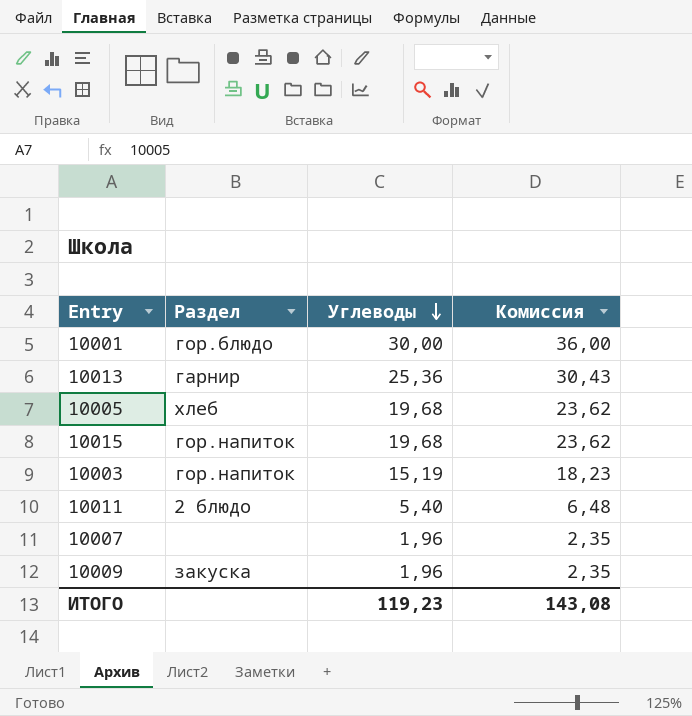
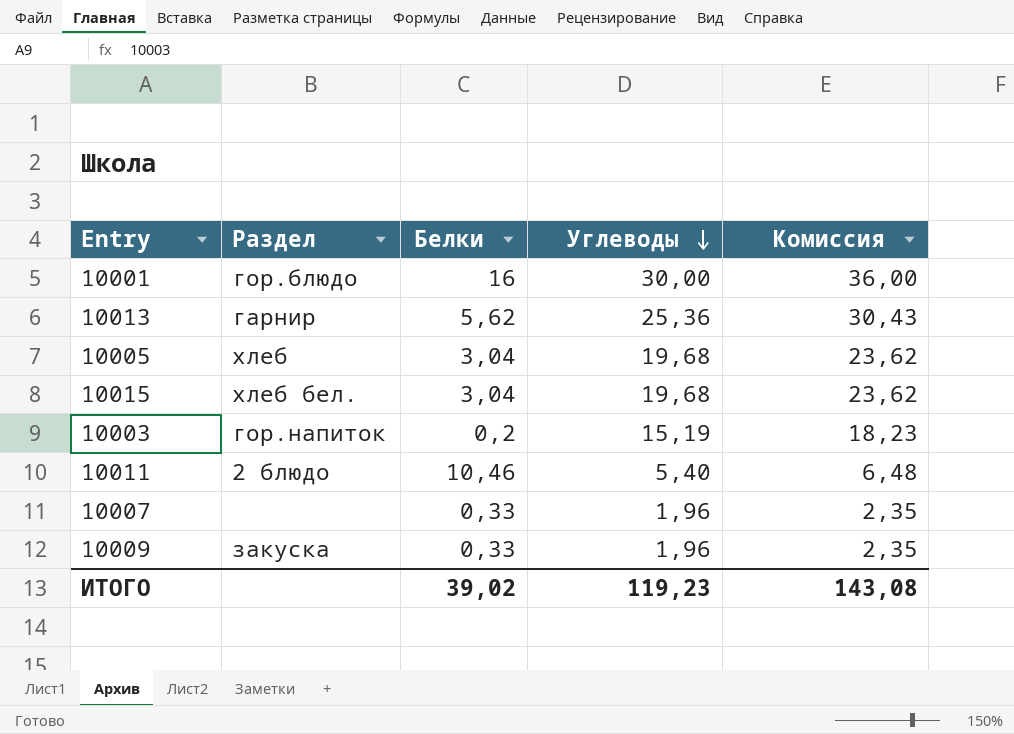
column Белки | position: none -> 3
10015 | Раздел: гор.напиток -> хлеб бел.

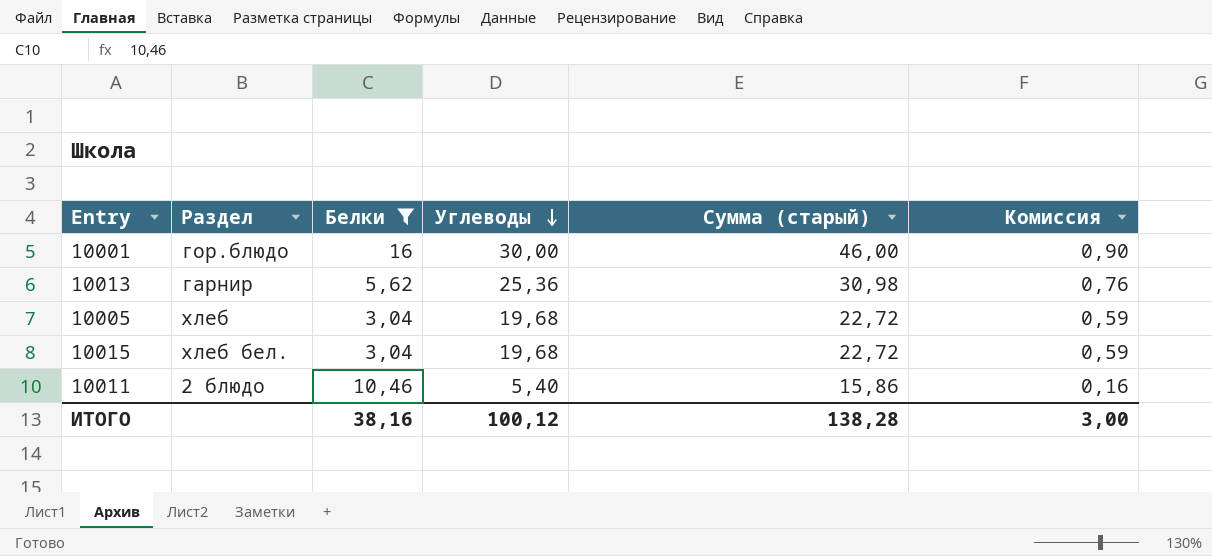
filter: none -> Белки >= 3,04
column Сумма (старый) | formula: none -> [Белки] + [Углеводы]
column Комиссия | formula: [Углеводы] * 1,2 -> [Углеводы] * 0,03
ИТОГО | Белки: 39,02 -> 38,16
ИТОГО | Углеводы: 119,23 -> 100,12
ИТОГО | Комиссия: 143,08 -> 3,00

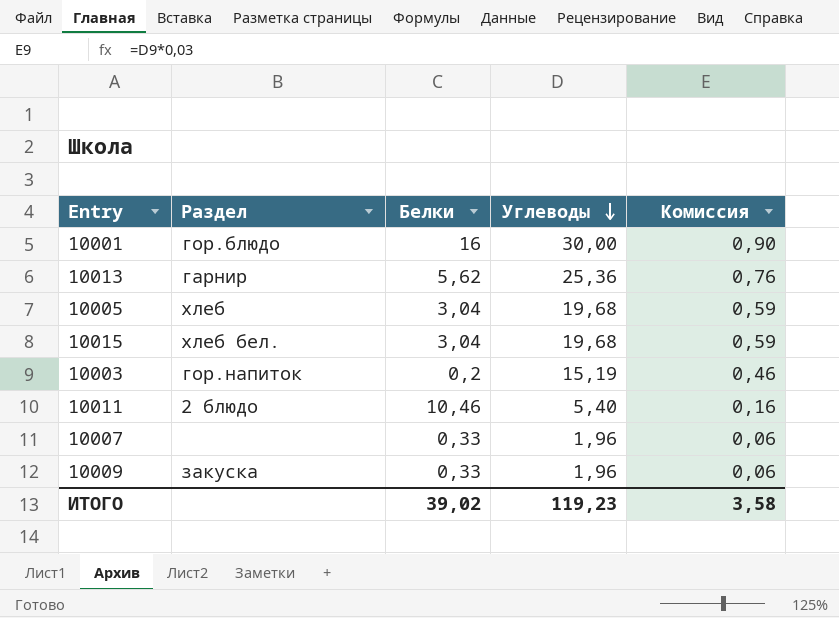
filter: Белки >= 3,04 -> none
column Сумма (старый) | formula: [Белки] + [Углеводы] -> none
ИТОГО | Белки: 38,16 -> 39,02
ИТОГО | Углеводы: 100,12 -> 119,23
ИТОГО | Комиссия: 3,00 -> 3,58

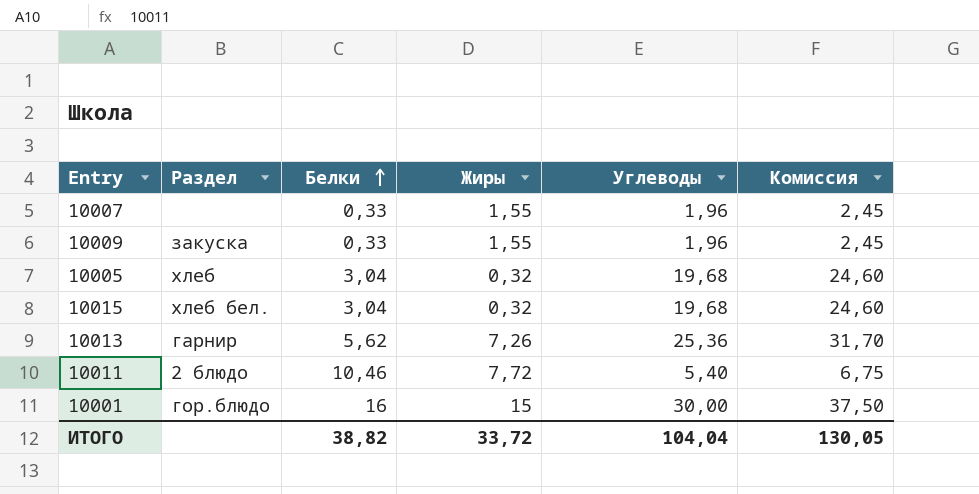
row order: Углеводы descending -> Белки ascending
column Жиры | position: none -> 4
column Комиссия | formula: [Углеводы] * 0,03 -> [Углеводы] * 1,25
row 10003: гор.напиток | 0,2 | 15,19 | 0,46 -> none
ИТОГО | Белки: 39,02 -> 38,82
ИТОГО | Углеводы: 119,23 -> 104,04
ИТОГО | Комиссия: 3,58 -> 130,05

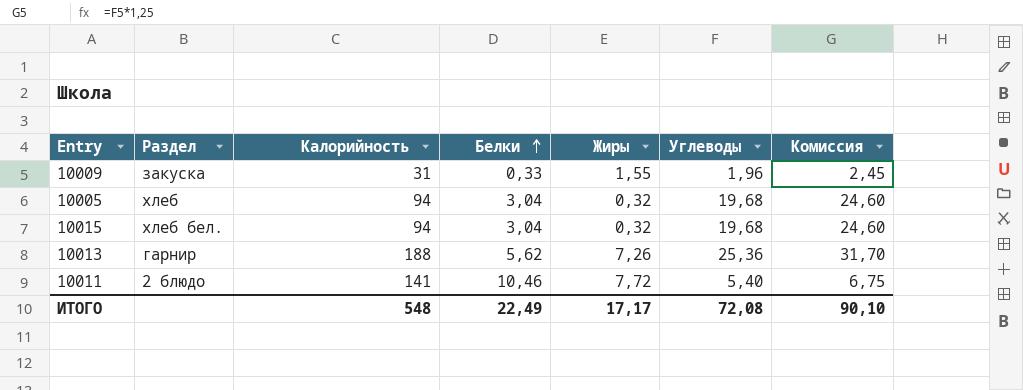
column Калорийность | position: none -> 3
row 10007: none | 0,33 | 1,55 | 1,96 | 2,45 -> none
row 10001: гор.блюдо | 16 | 15 | 30,00 | 37,50 -> none
ИТОГО | Белки: 38,82 -> 22,49
ИТОГО | Жиры: 33,72 -> 17,17
ИТОГО | Углеводы: 104,04 -> 72,08
ИТОГО | Комиссия: 130,05 -> 90,10

